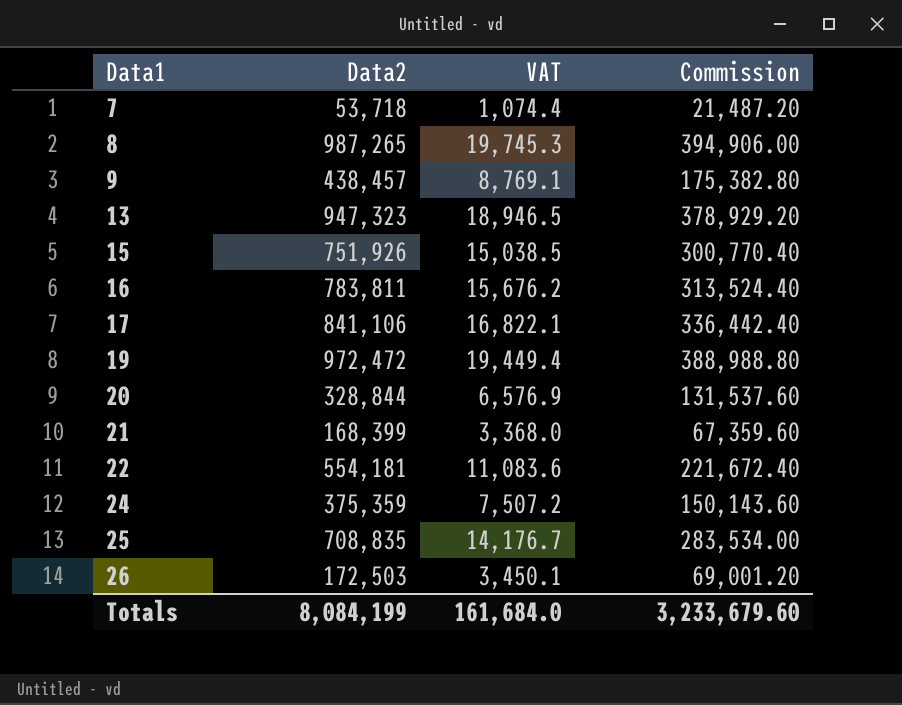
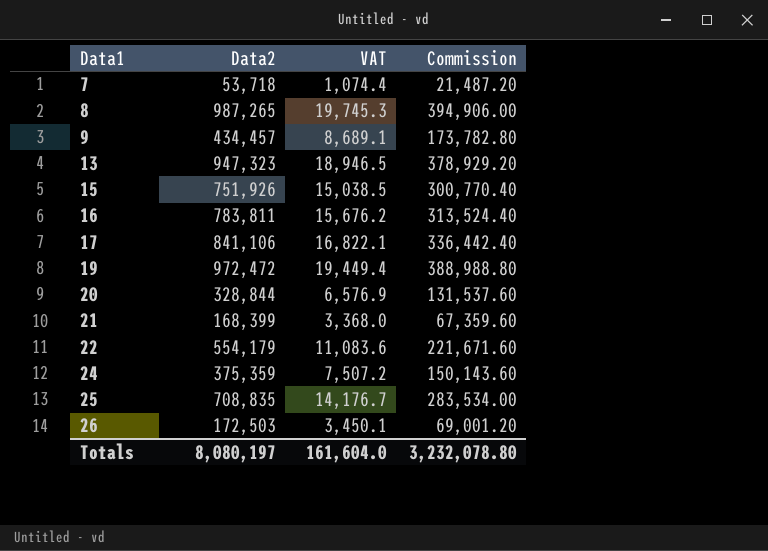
9 | Data2: 438,457 -> 434,457
9 | VAT: 8,769.1 -> 8,689.1
9 | Commission: 175,382.80 -> 173,782.80
22 | Data2: 554,181 -> 554,179
22 | Commission: 221,672.40 -> 221,671.60
Totals | Data2: 8,084,199 -> 8,080,197
Totals | VAT: 161,684.0 -> 161,604.0
Totals | Commission: 3,233,679.60 -> 3,232,078.80

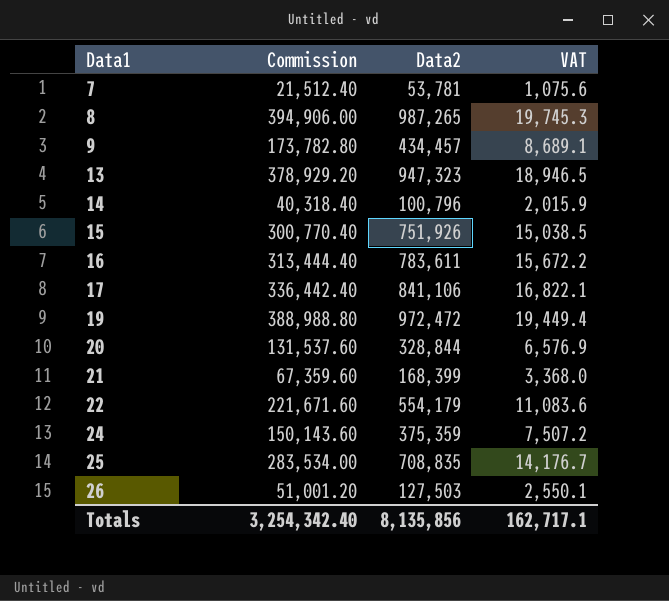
column Commission | position: 4 -> 2
7 | Commission: 21,487.20 -> 21,512.40
7 | Data2: 53,718 -> 53,781
7 | VAT: 1,074.4 -> 1,075.6
row 14: none -> 40,318.40 | 100,796 | 2,015.9
16 | Commission: 313,524.40 -> 313,444.40
16 | Data2: 783,811 -> 783,611
16 | VAT: 15,676.2 -> 15,672.2
26 | Commission: 69,001.20 -> 51,001.20
26 | Data2: 172,503 -> 127,503
26 | VAT: 3,450.1 -> 2,550.1
Totals | Commission: 3,232,078.80 -> 3,254,342.40
Totals | Data2: 8,080,197 -> 8,135,856
Totals | VAT: 161,604.0 -> 162,717.1

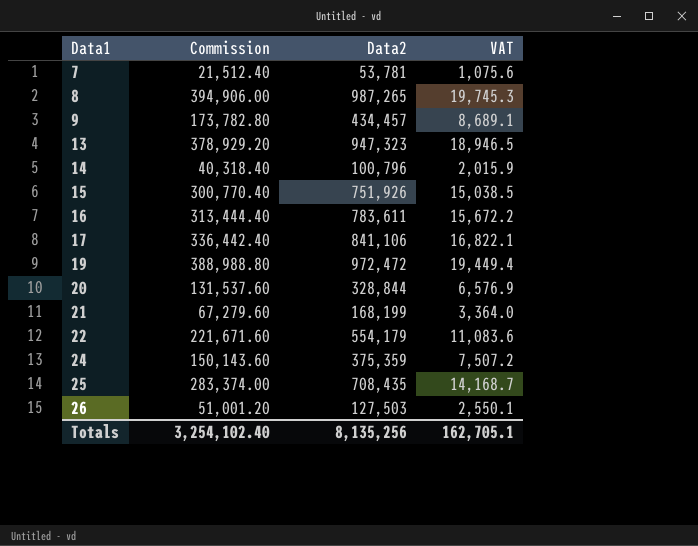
21 | Commission: 67,359.60 -> 67,279.60
21 | Data2: 168,399 -> 168,199
21 | VAT: 3,368.0 -> 3,364.0
25 | Commission: 283,534.00 -> 283,374.00
25 | Data2: 708,835 -> 708,435
25 | VAT: 14,176.7 -> 14,168.7
Totals | Commission: 3,254,342.40 -> 3,254,102.40
Totals | Data2: 8,135,856 -> 8,135,256
Totals | VAT: 162,717.1 -> 162,705.1

